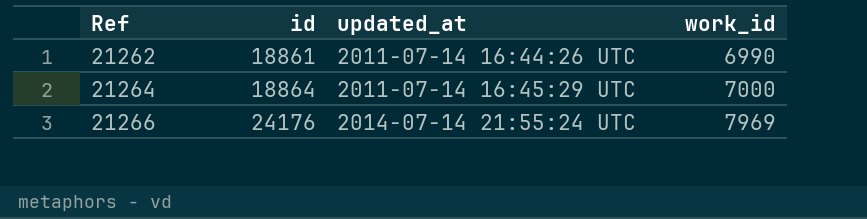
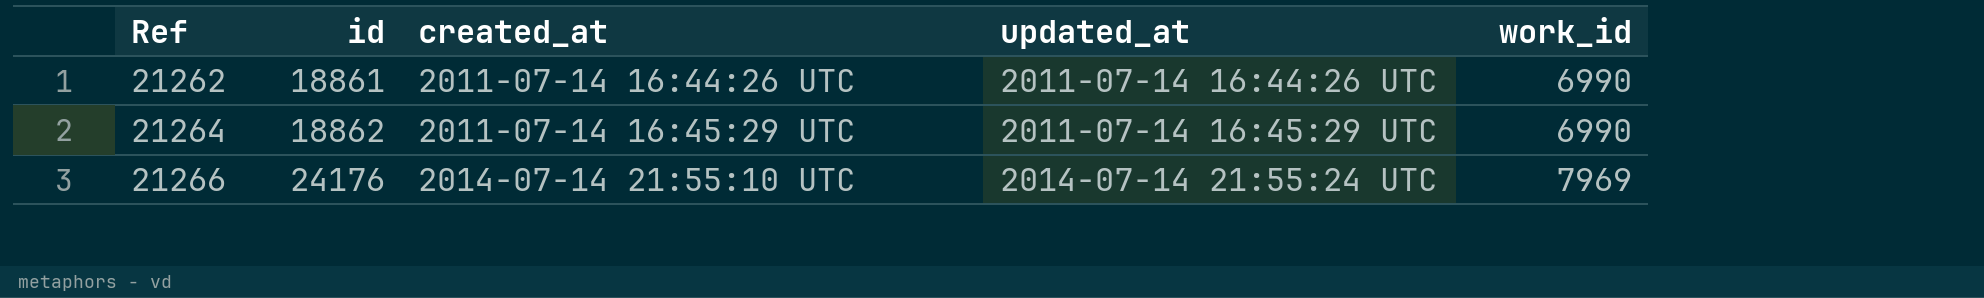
column created_at | position: none -> 3
21264 | id: 18864 -> 18862
21264 | work_id: 7000 -> 6990

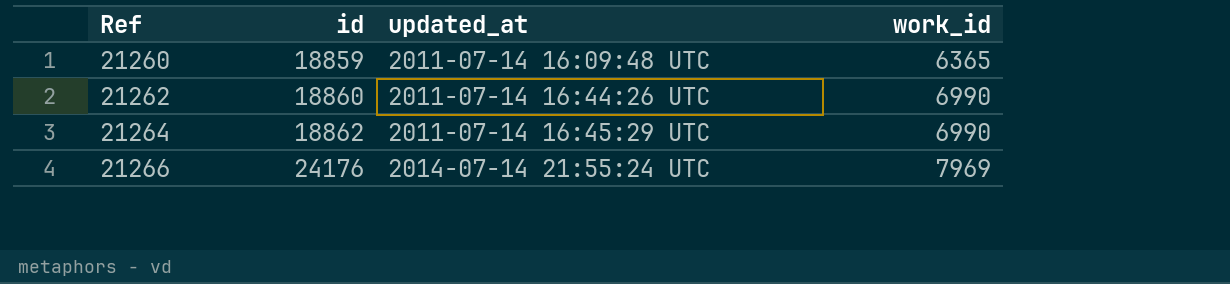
column created_at | position: 3 -> none
row 21260: none -> 18859 | 2011-07-14 16:09:48 UTC | 6365
21262 | id: 18861 -> 18860

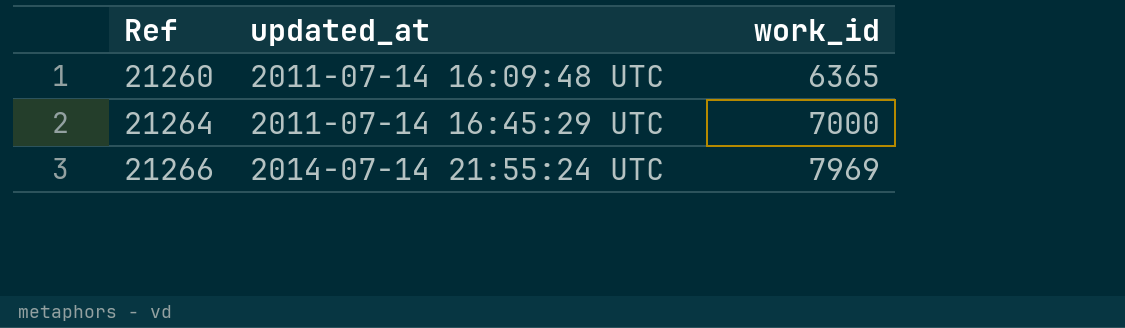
column id | position: 2 -> none
row 21262: 18860 | 2011-07-14 16:44:26 UTC | 6990 -> none
21264 | work_id: 6990 -> 7000

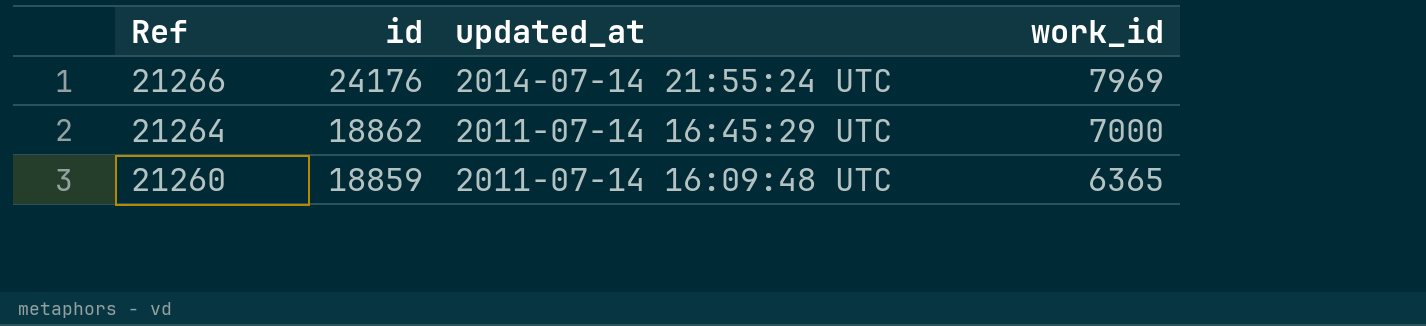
row order: Ref ascending -> Ref descending
column id | position: none -> 2

